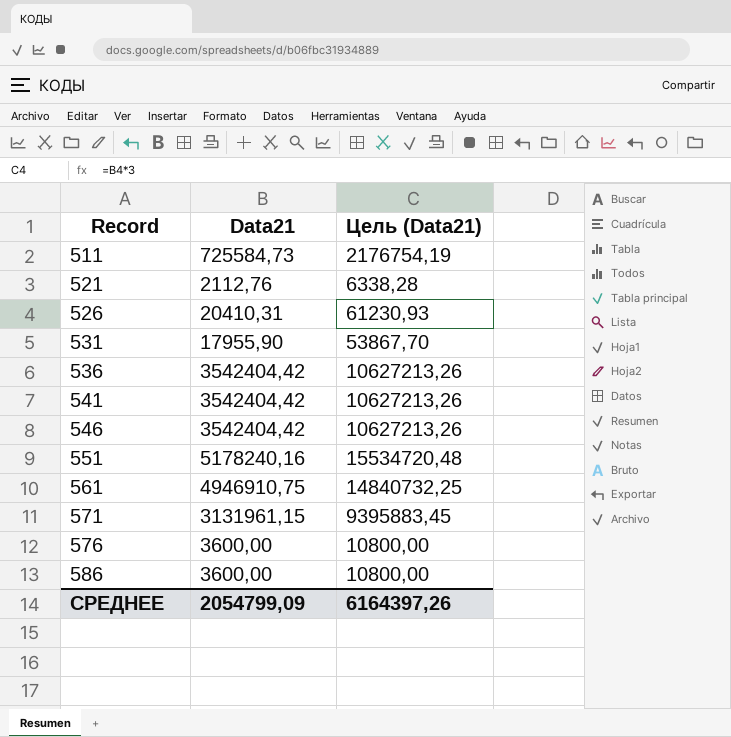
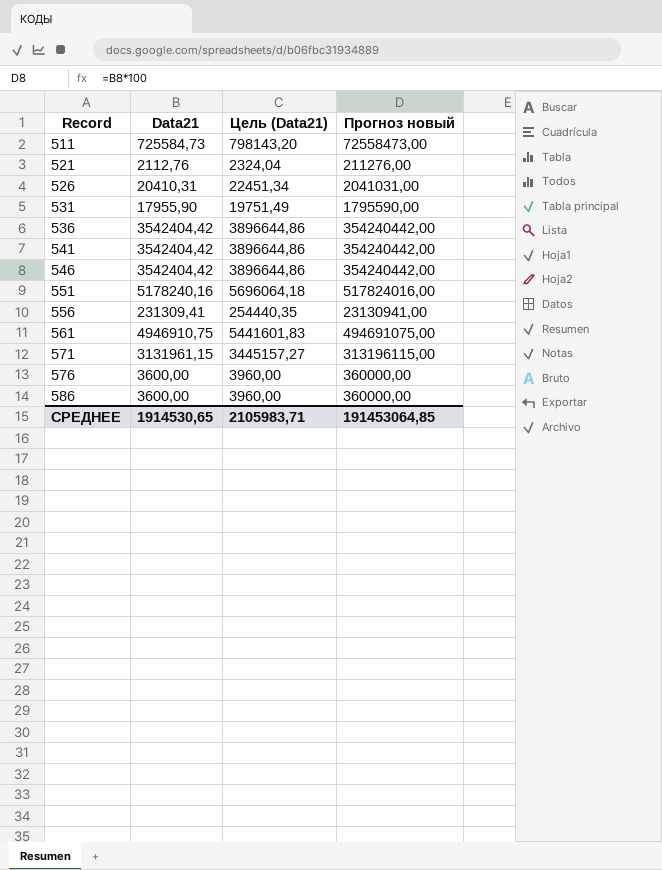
column Цель (Data21) | formula: [Data21] * 3 -> [Data21] * 1,1
column Прогноз новый | formula: none -> [Data21] * 100
row 556: none -> 231309,41 | 254440,35 | 23130941,00
СРЕДНЕЕ | Data21: 2054799,09 -> 1914530,65
СРЕДНЕЕ | Цель (Data21): 6164397,26 -> 2105983,71

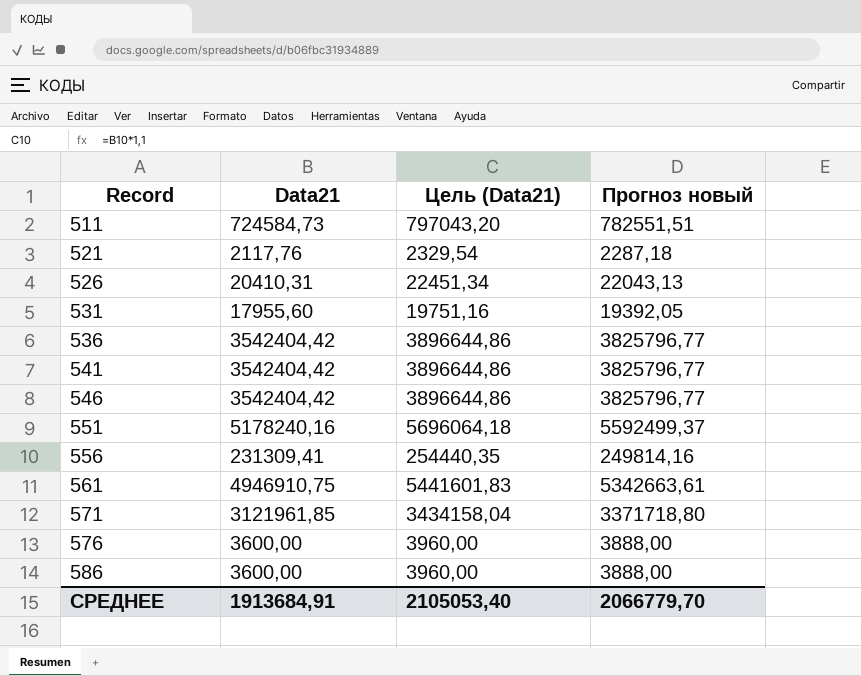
column Прогноз новый | formula: [Data21] * 100 -> [Data21] * 1,08
511 | Data21: 725584,73 -> 724584,73
511 | Цель (Data21): 798143,20 -> 797043,20
521 | Data21: 2112,76 -> 2117,76
521 | Цель (Data21): 2324,04 -> 2329,54
531 | Data21: 17955,90 -> 17955,60
531 | Цель (Data21): 19751,49 -> 19751,16
571 | Data21: 3131961,15 -> 3121961,85
571 | Цель (Data21): 3445157,27 -> 3434158,04
СРЕДНЕЕ | Data21: 1914530,65 -> 1913684,91
СРЕДНЕЕ | Цель (Data21): 2105983,71 -> 2105053,40
СРЕДНЕЕ | Прогноз новый: 191453064,85 -> 2066779,70

